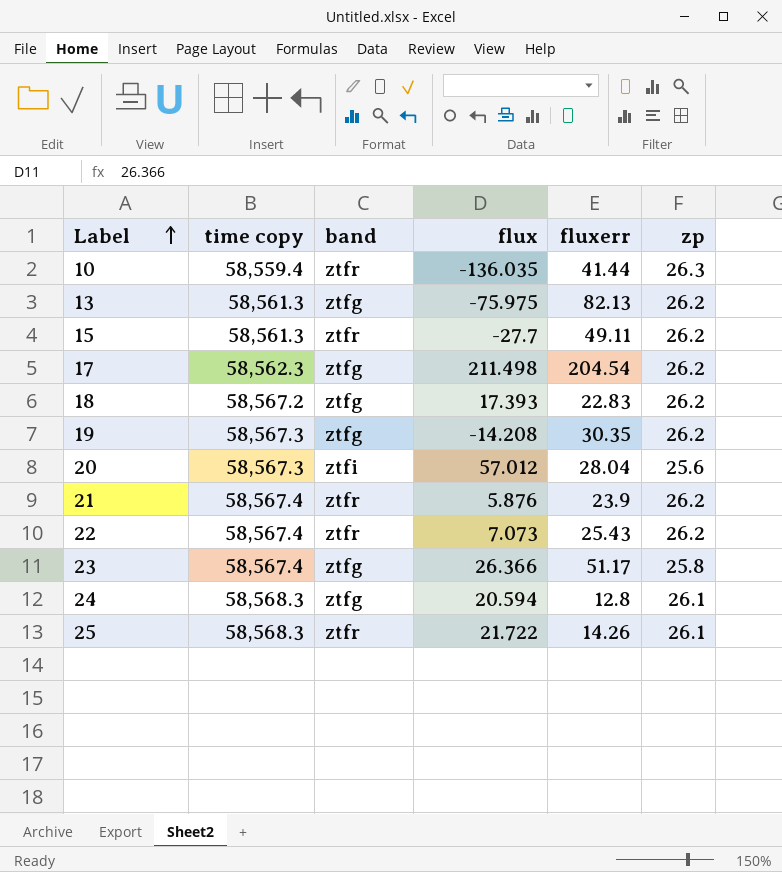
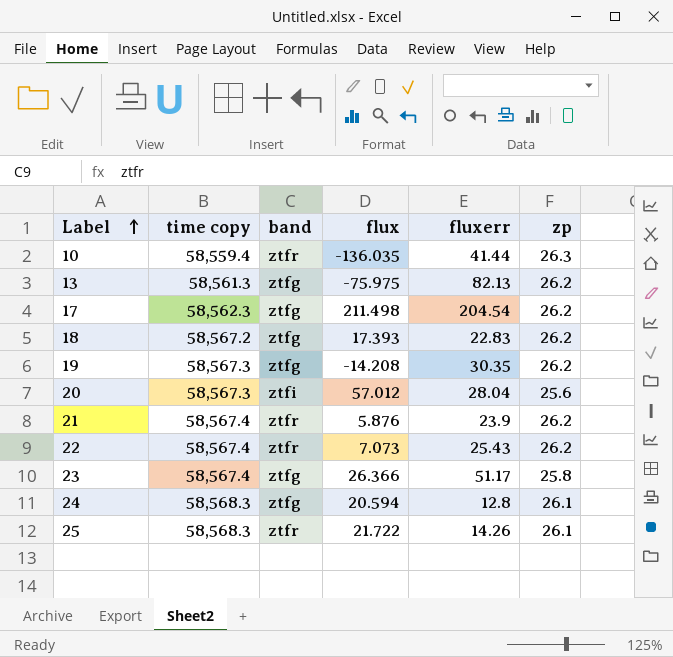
row 15: 58,561.3 | ztfr | -27.7 | 49.11 | 26.2 -> none

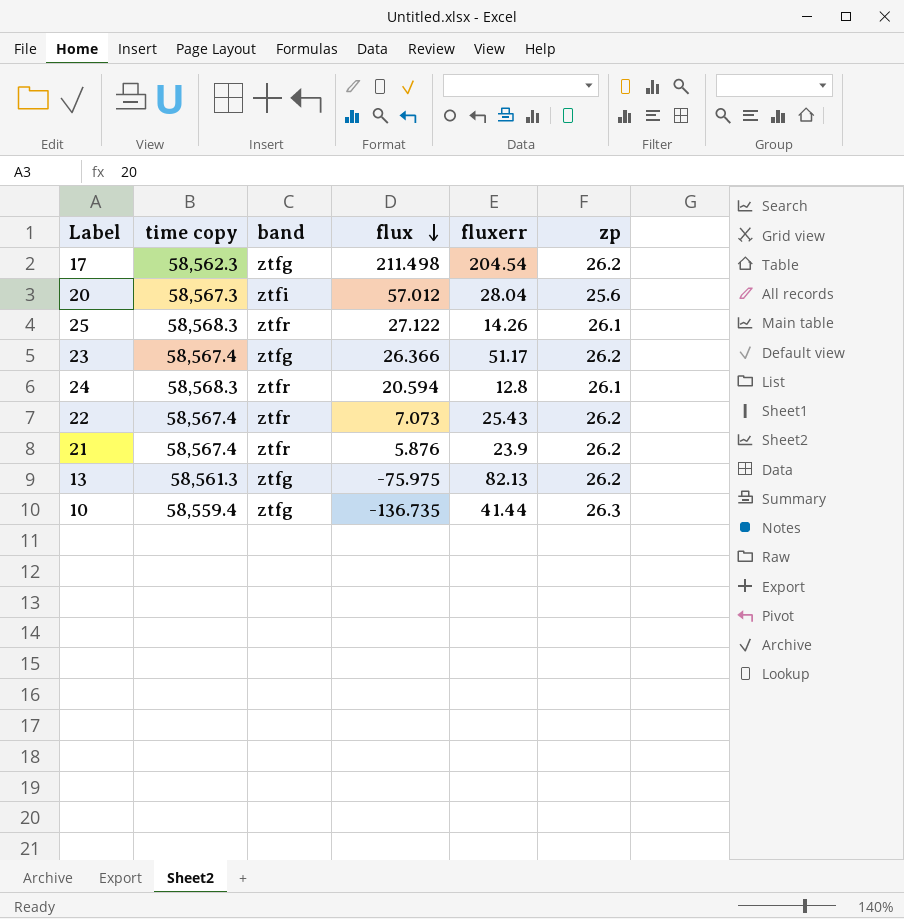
row order: Label ascending -> flux descending
row 18: 58,567.2 | ztfg | 17.393 | 22.83 | 26.2 -> none
row 19: 58,567.3 | ztfg | -14.208 | 30.35 | 26.2 -> none
25 | flux: 21.722 -> 27.122
23 | zp: 25.8 -> 26.2
24 | band: ztfg -> ztfr
10 | band: ztfr -> ztfg
10 | flux: -136.035 -> -136.735

